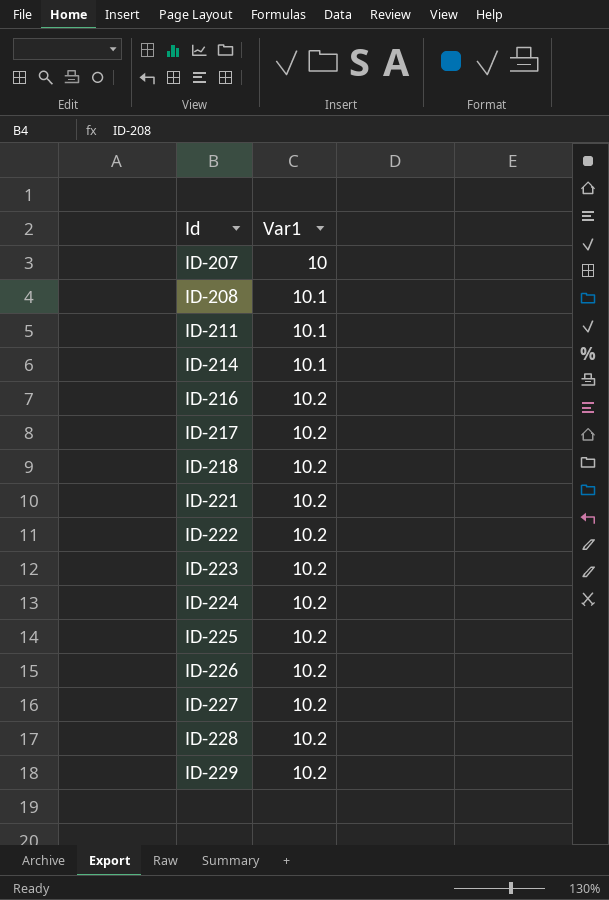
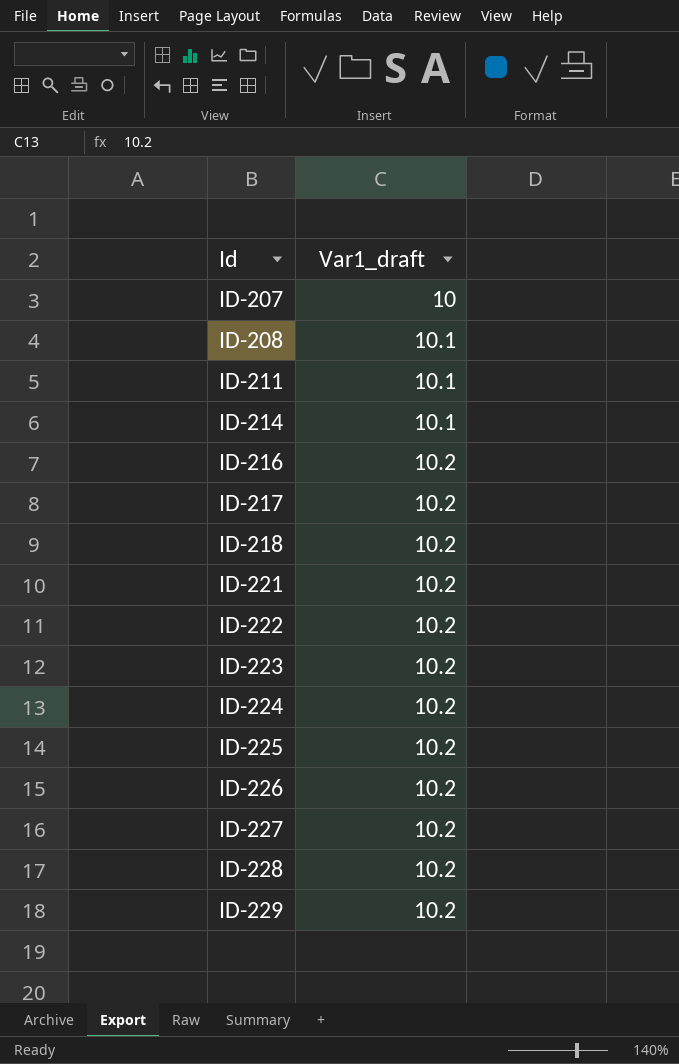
column name: Var1 -> Var1_draft

